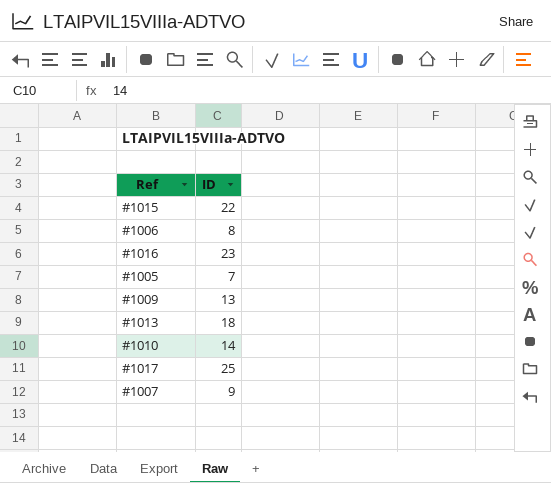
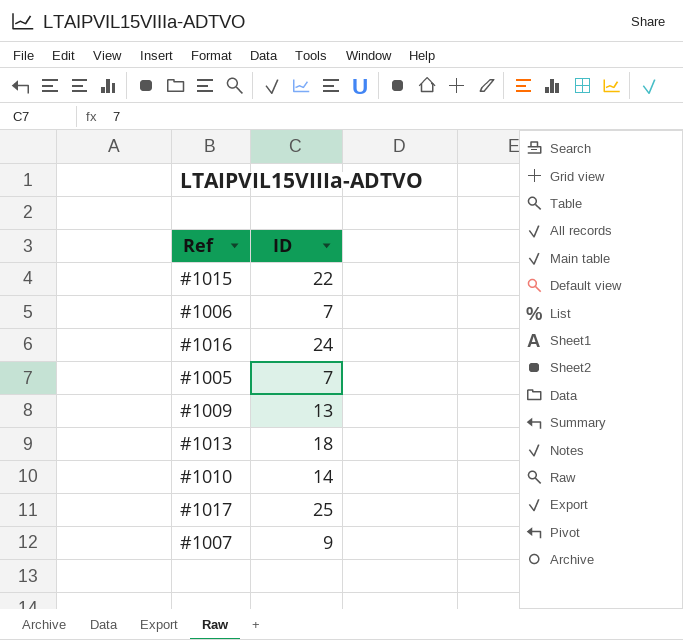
#1006 | ID: 8 -> 7
#1016 | ID: 23 -> 24

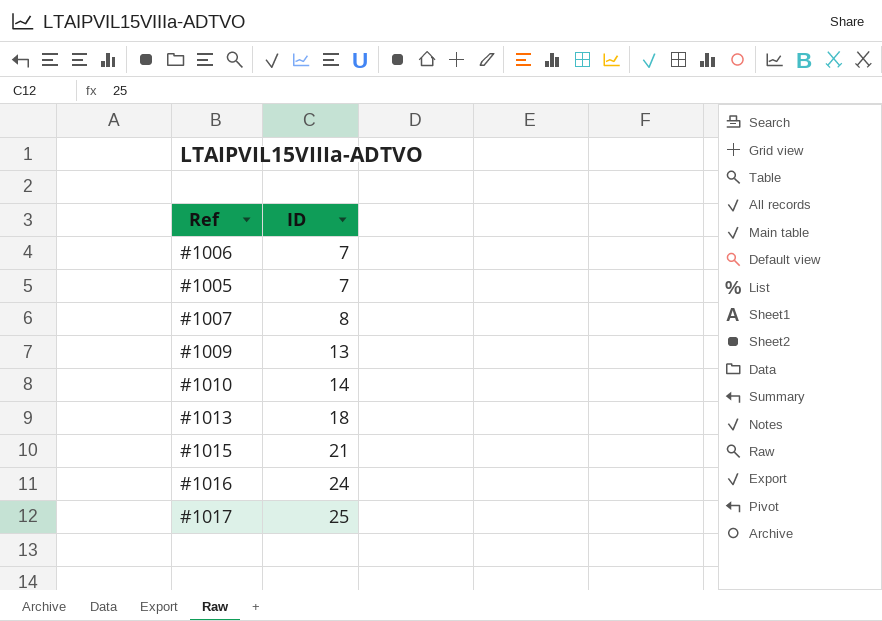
row order: none -> ID ascending
#1007 | ID: 9 -> 8
#1015 | ID: 22 -> 21

